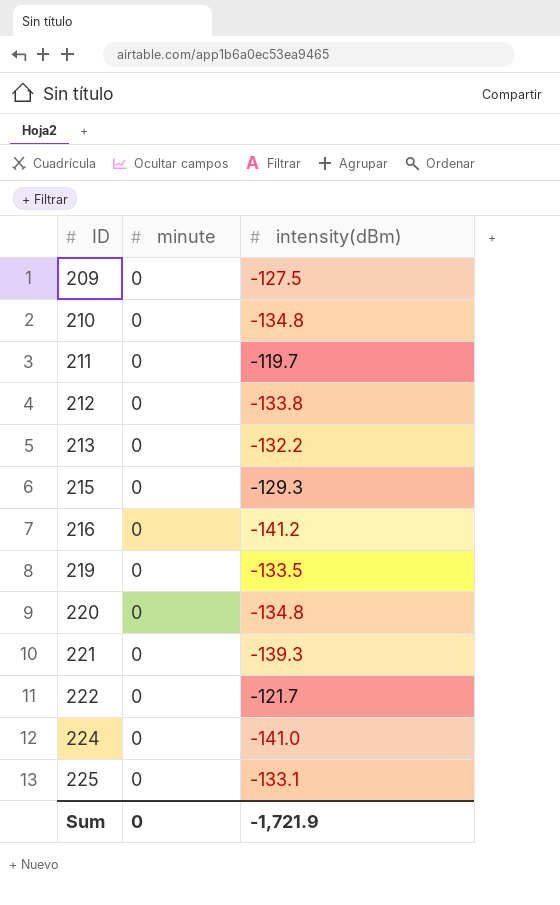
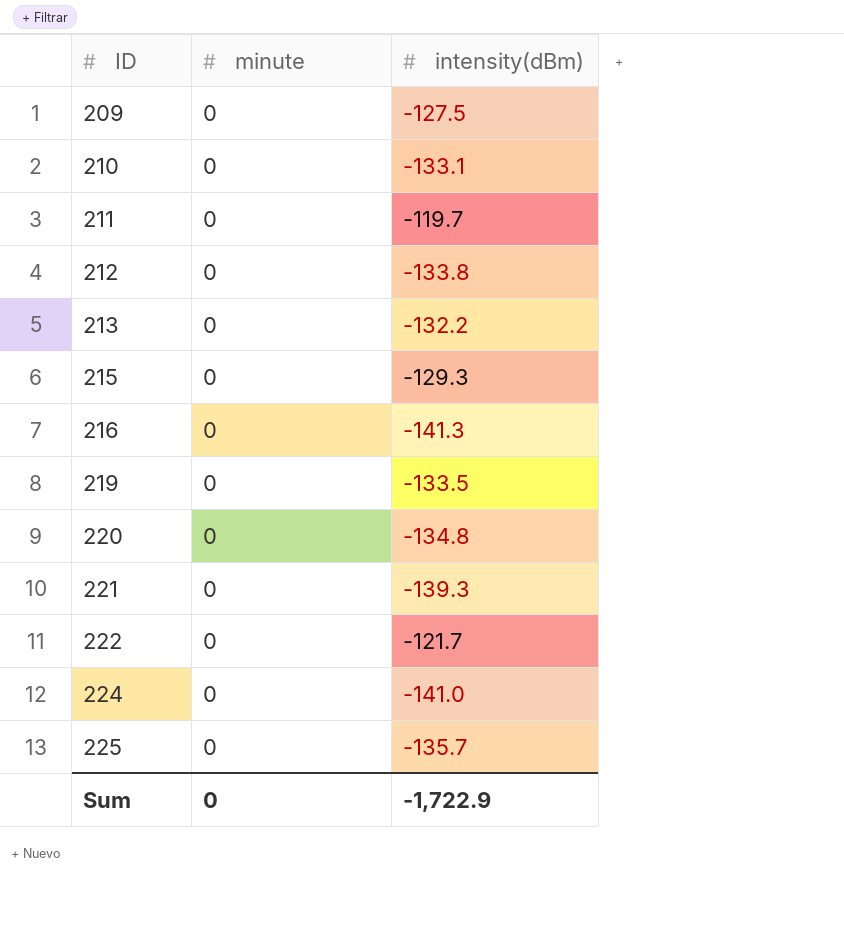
210 | intensity(dBm): -134.8 -> -133.1
216 | intensity(dBm): -141.2 -> -141.3
225 | intensity(dBm): -133.1 -> -135.7
Sum | intensity(dBm): -1,721.9 -> -1,722.9

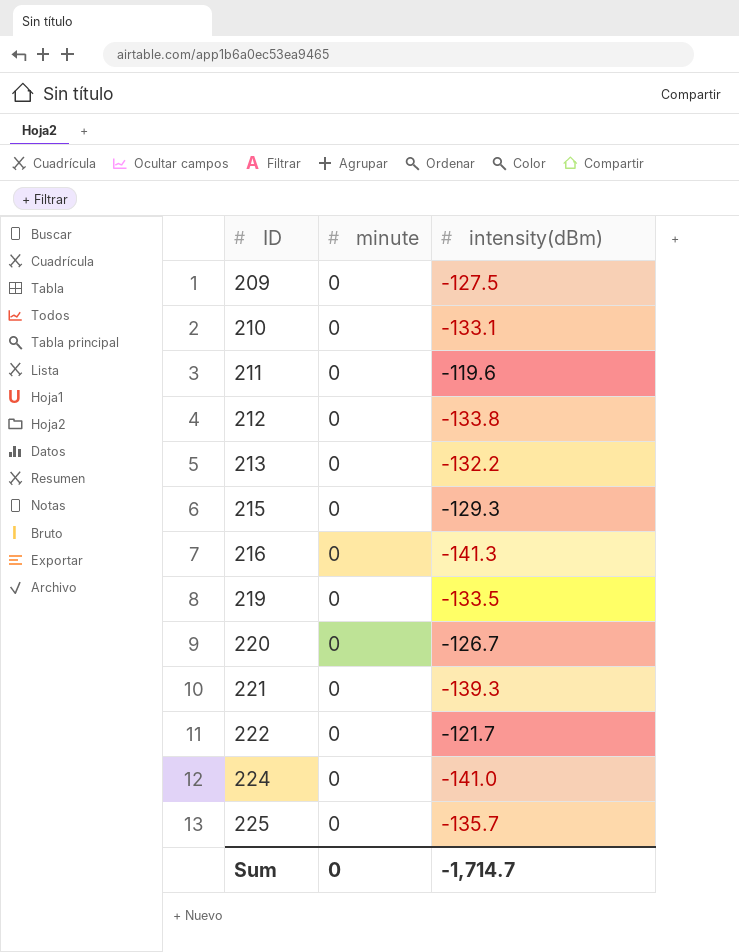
211 | intensity(dBm): -119.7 -> -119.6
220 | intensity(dBm): -134.8 -> -126.7
Sum | intensity(dBm): -1,722.9 -> -1,714.7

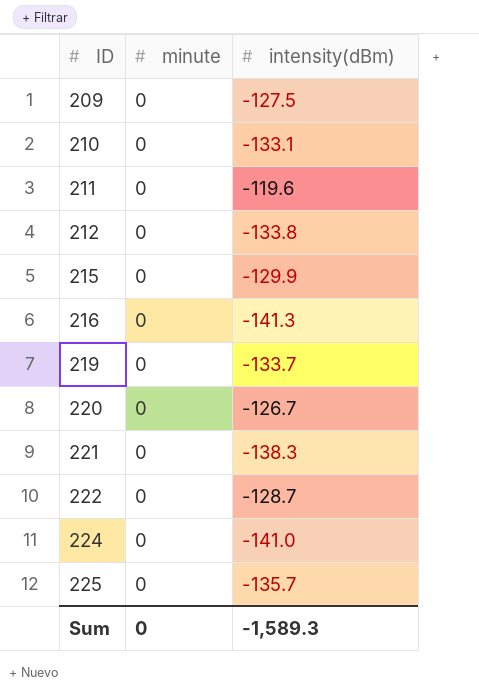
row 213: 0 | -132.2 -> none
215 | intensity(dBm): -129.3 -> -129.9
219 | intensity(dBm): -133.5 -> -133.7
221 | intensity(dBm): -139.3 -> -138.3
222 | intensity(dBm): -121.7 -> -128.7
Sum | intensity(dBm): -1,714.7 -> -1,589.3

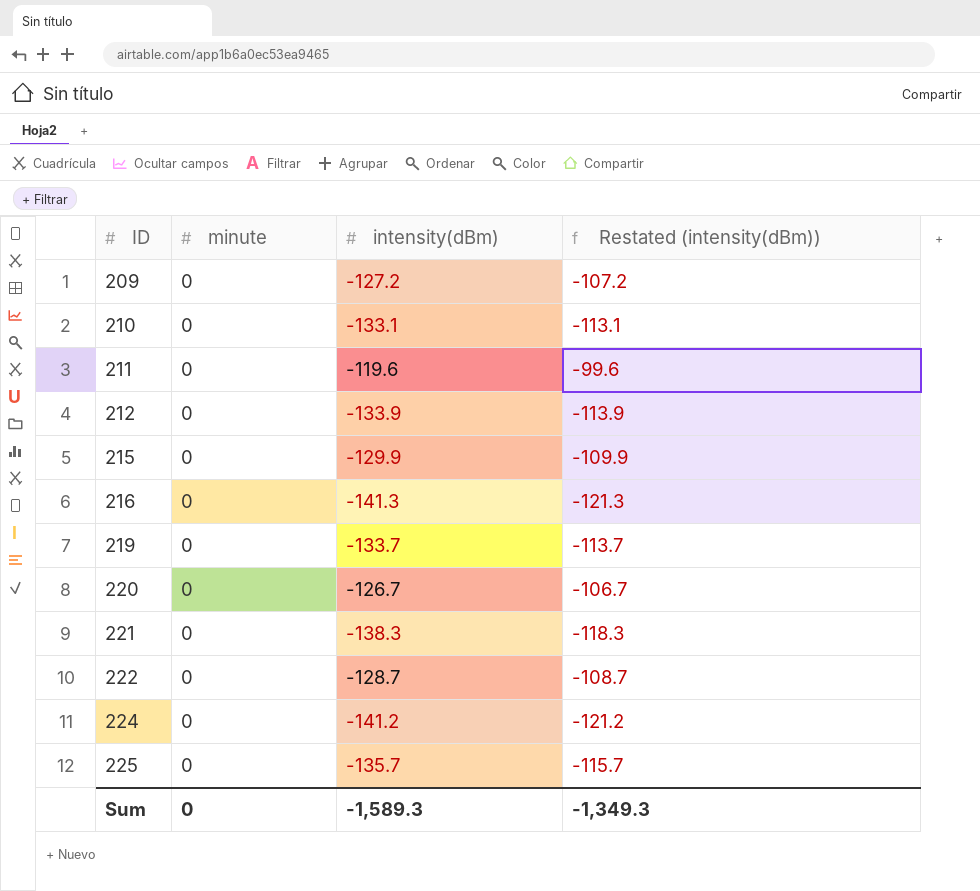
column Restated (intensity(dBm)) | formula: none -> [intensity(dBm)] + 20
209 | intensity(dBm): -127.5 -> -127.2
212 | intensity(dBm): -133.8 -> -133.9
224 | intensity(dBm): -141.0 -> -141.2

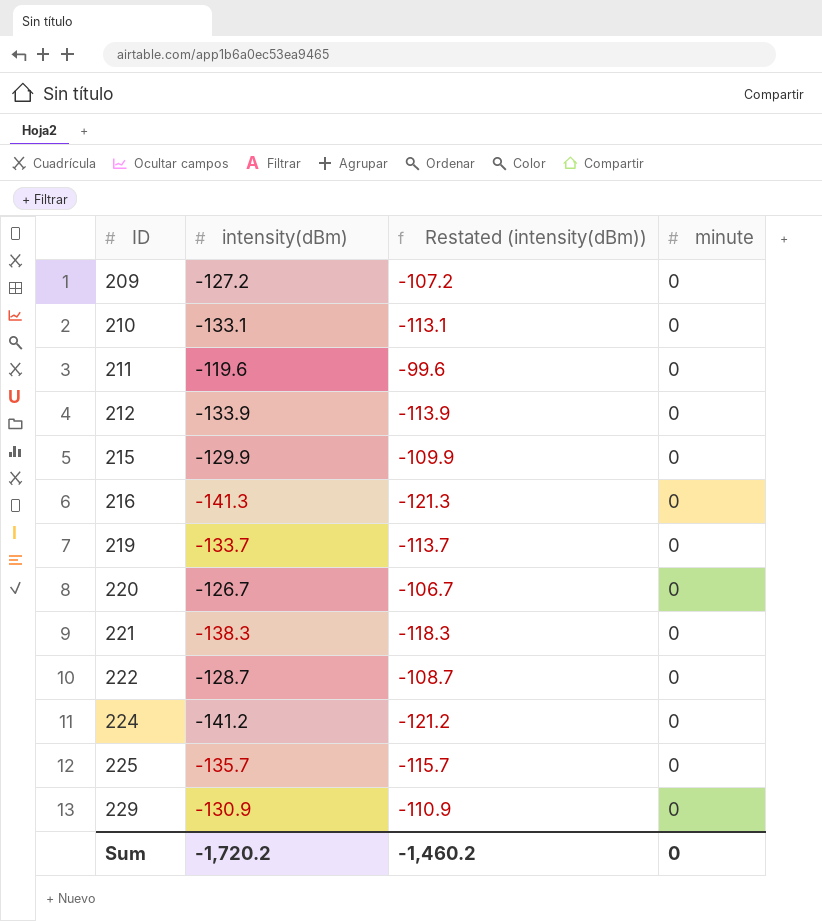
column minute | position: 2 -> 4
row 229: none -> -130.9 | -110.9 | 0
Sum | intensity(dBm): -1,589.3 -> -1,720.2
Sum | Restated (intensity(dBm)): -1,349.3 -> -1,460.2

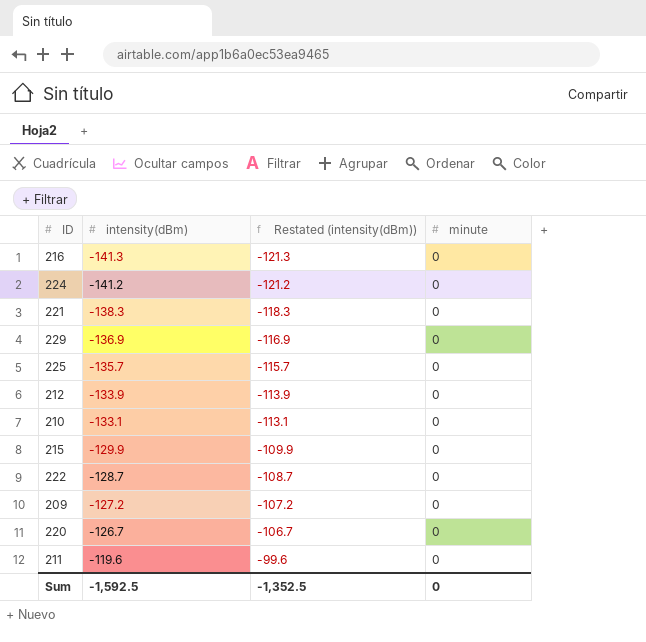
row order: ID ascending -> intensity(dBm) ascending
row 219: -133.7 | -113.7 | 0 -> none
229 | intensity(dBm): -130.9 -> -136.9
229 | Restated (intensity(dBm)): -110.9 -> -116.9
Sum | intensity(dBm): -1,720.2 -> -1,592.5
Sum | Restated (intensity(dBm)): -1,460.2 -> -1,352.5

